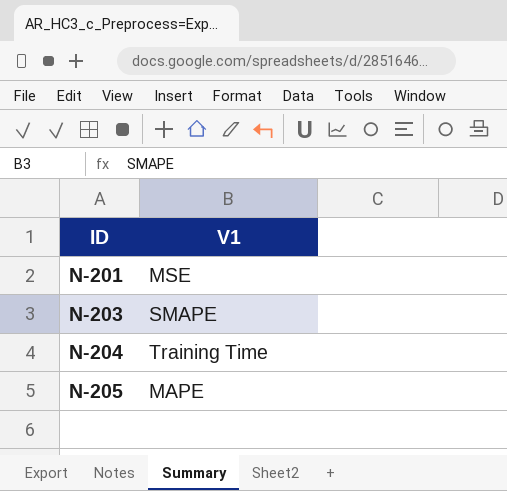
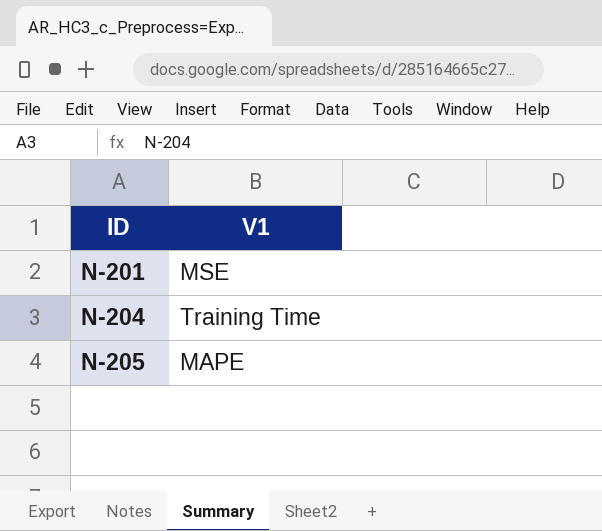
row N-203: SMAPE -> none

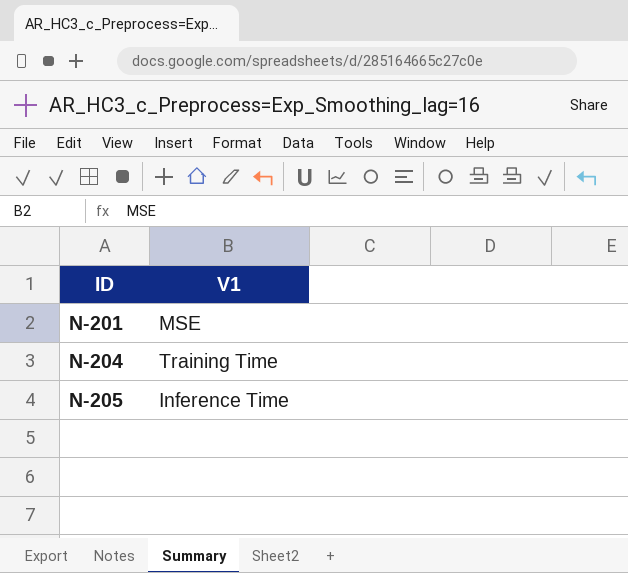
N-205 | V1: MAPE -> Inference Time

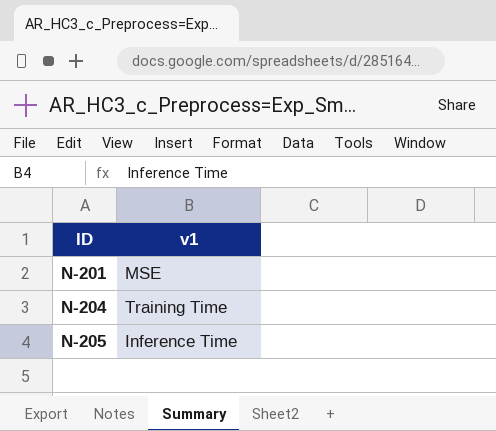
column name: V1 -> v1

